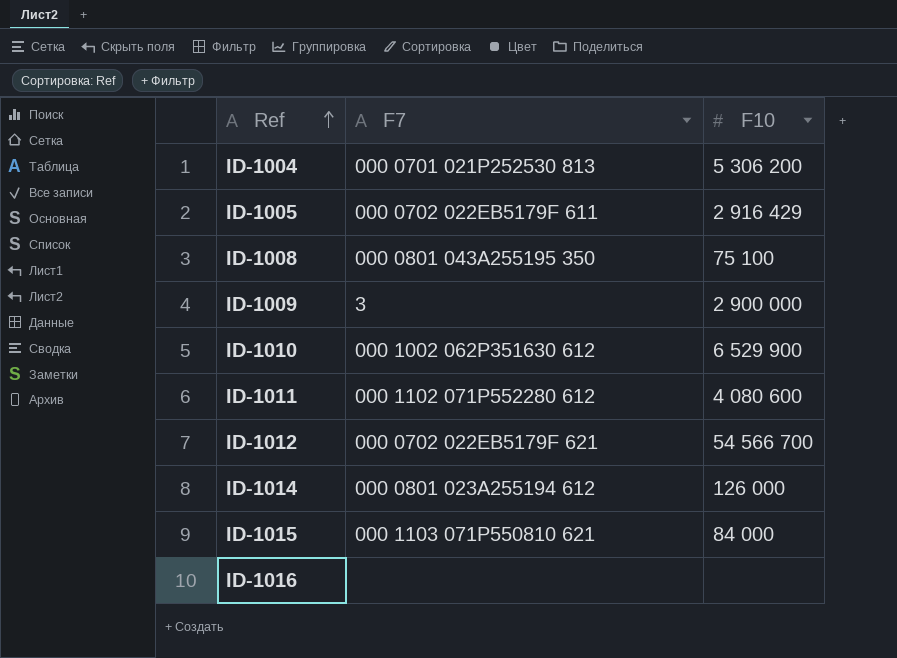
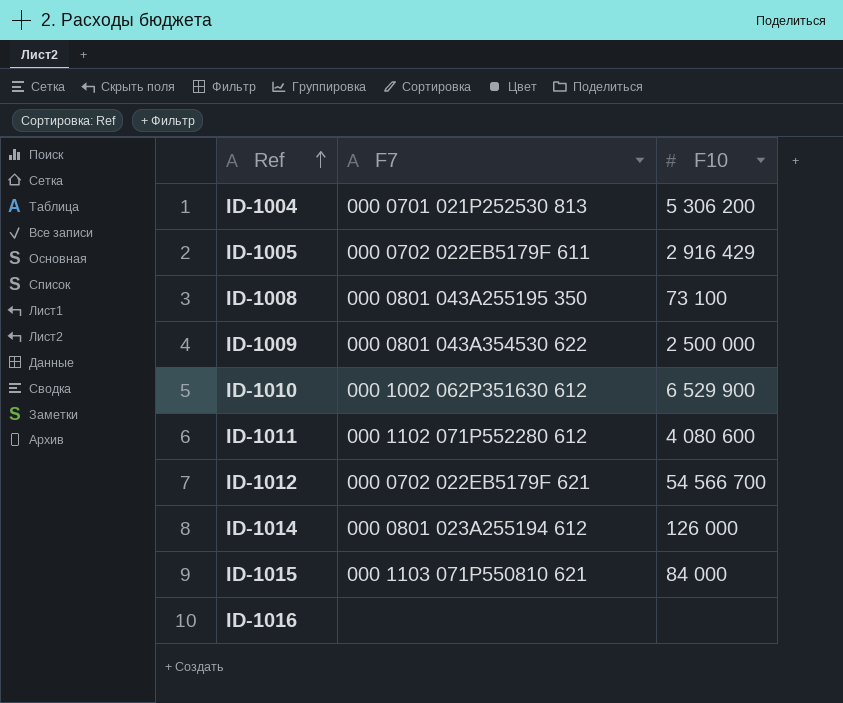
ID-1008 | F10: 75 100 -> 73 100
ID-1009 | F7: 3 -> 000 0801 043A354530 622
ID-1009 | F10: 2 900 000 -> 2 500 000

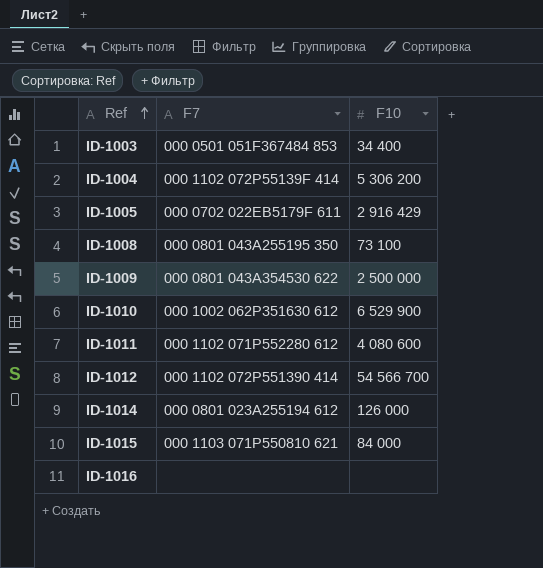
row ID-1003: none -> 000 0501 051F367484 853 | 34 400
ID-1004 | F7: 000 0701 021P252530 813 -> 000 1102 072P55139F 414
ID-1012 | F7: 000 0702 022EВ5179F 621 -> 000 1102 072P551390 414

